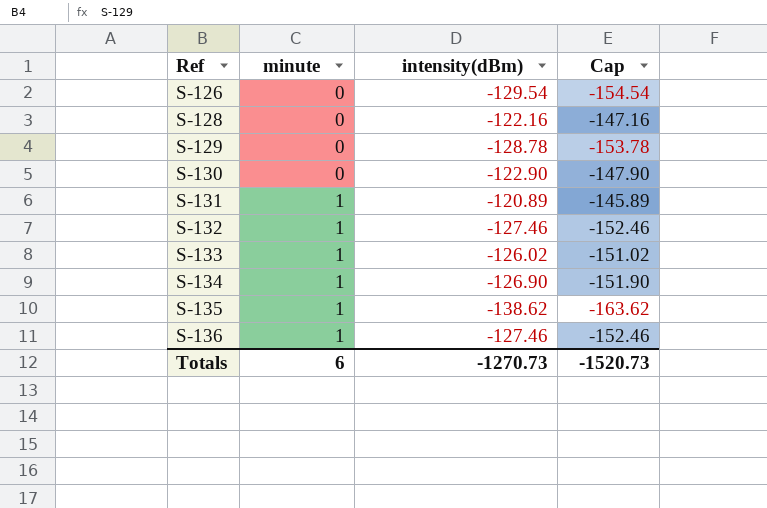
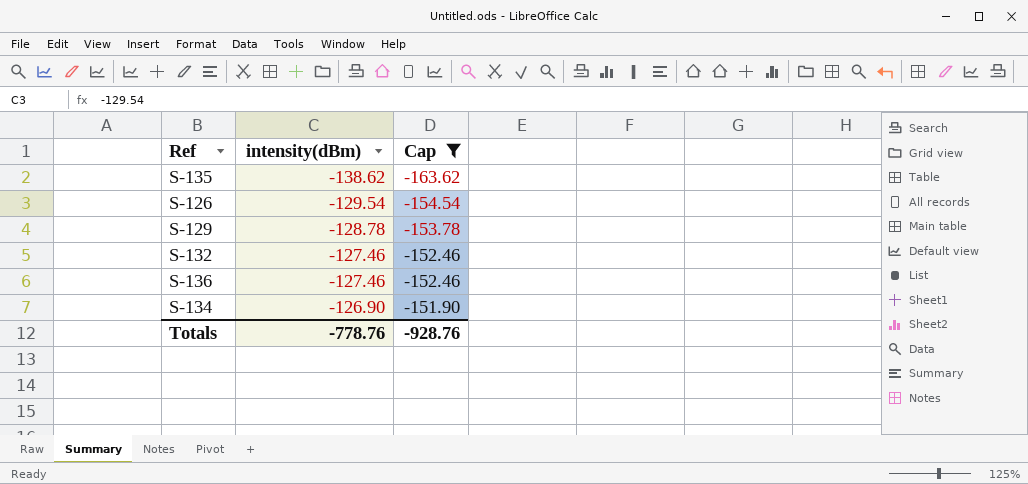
filter: none -> Cap <= -151.90
row order: Ref ascending -> intensity(dBm) ascending
column minute | position: 2 -> none
Totals | intensity(dBm): -1270.73 -> -778.76
Totals | Cap: -1520.73 -> -928.76

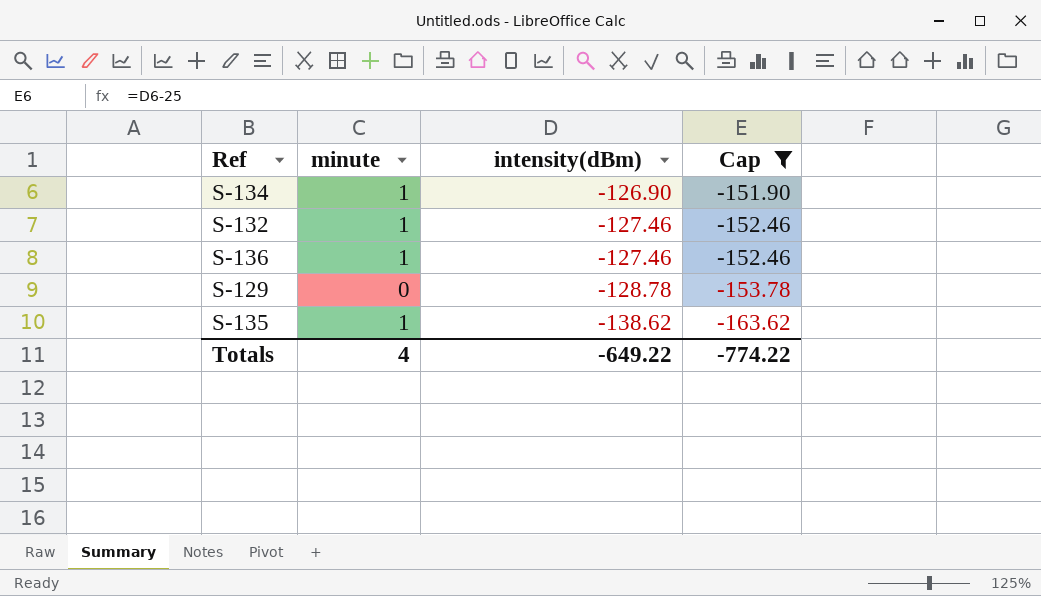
row order: intensity(dBm) ascending -> intensity(dBm) descending
column minute | position: none -> 2
row S-126: -129.54 | -154.54 -> none
Totals | intensity(dBm): -778.76 -> -649.22
Totals | Cap: -928.76 -> -774.22

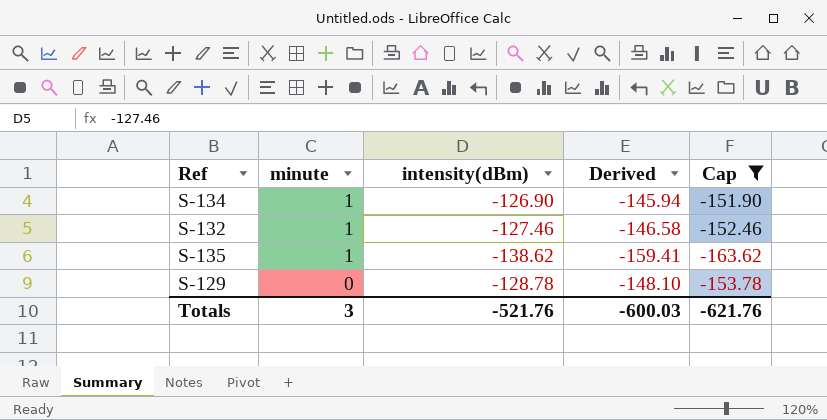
row order: intensity(dBm) descending -> minute descending
column Derived | formula: none -> [intensity(dBm)] * 1.15
row S-136: 1 | -127.46 | -152.46 -> none
Totals | minute: 4 -> 3
Totals | intensity(dBm): -649.22 -> -521.76
Totals | Cap: -774.22 -> -621.76

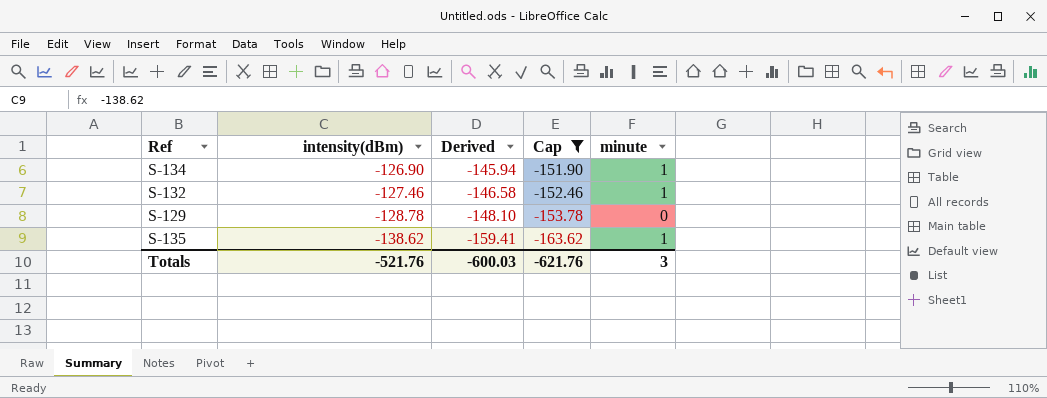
row order: minute descending -> intensity(dBm) descending
column minute | position: 2 -> 5

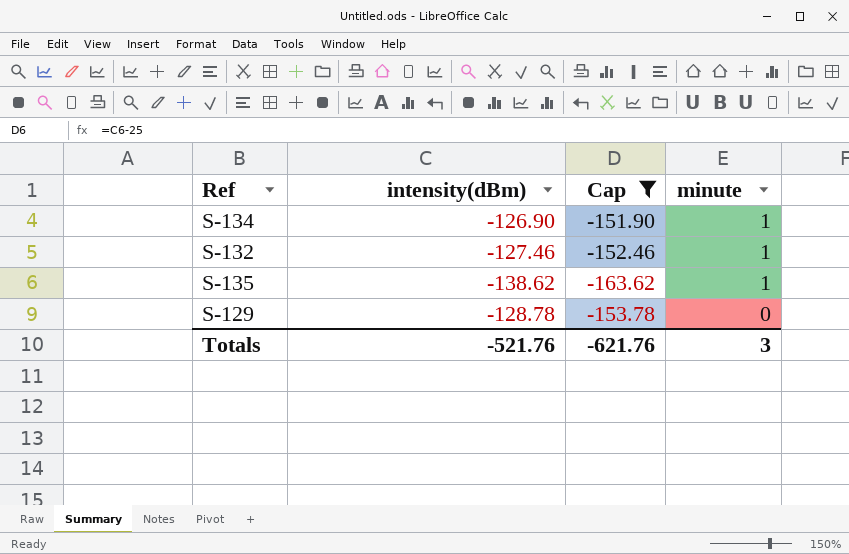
row order: intensity(dBm) descending -> minute descending
column Derived | formula: [intensity(dBm)] * 1.15 -> none

